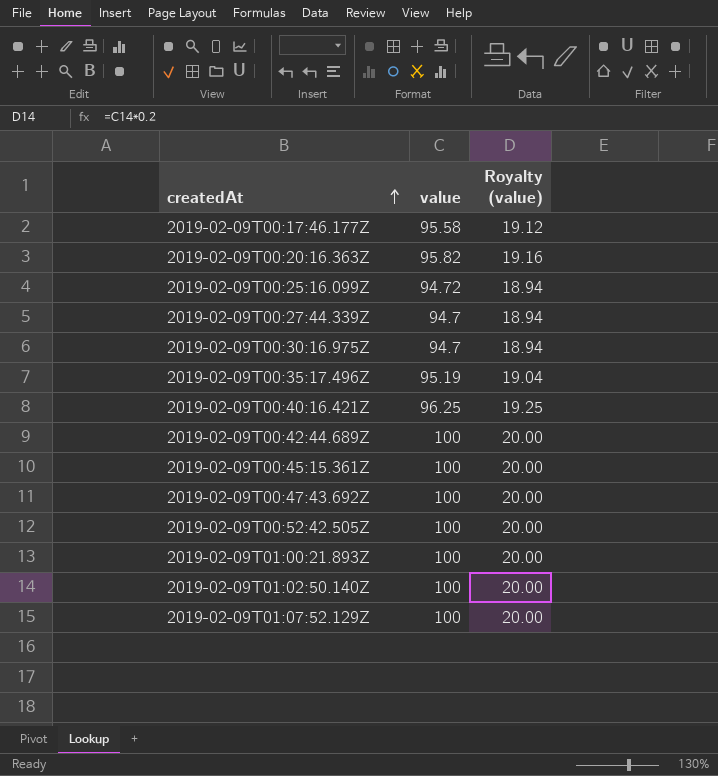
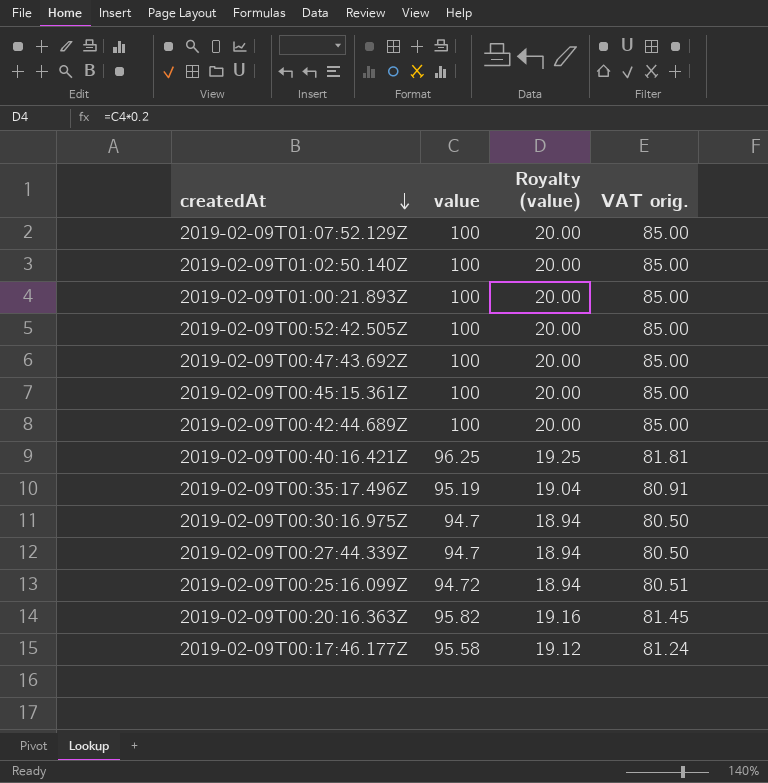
row order: createdAt ascending -> createdAt descending
column VAT orig. | formula: none -> [value] * 0.85

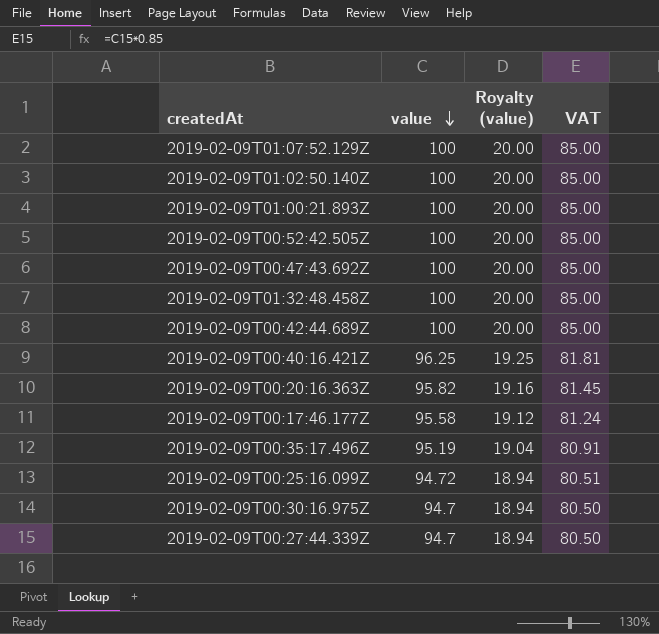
row order: createdAt descending -> value descending
column name: VAT orig. -> VAT
row 2019-02-09T00:45:15.361Z: 100 | 20.00 | 85.00 -> none
row 2019-02-09T01:32:48.458Z: none -> 100 | 20.00 | 85.00

